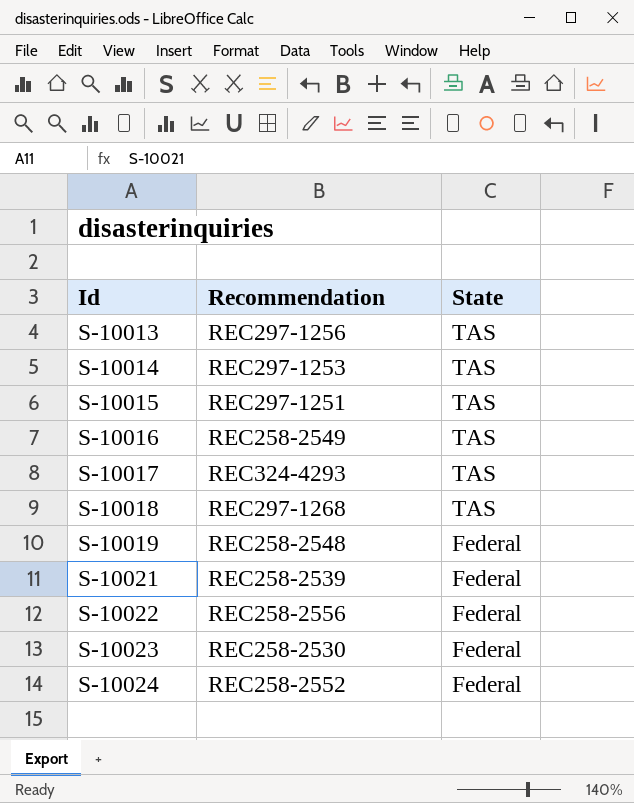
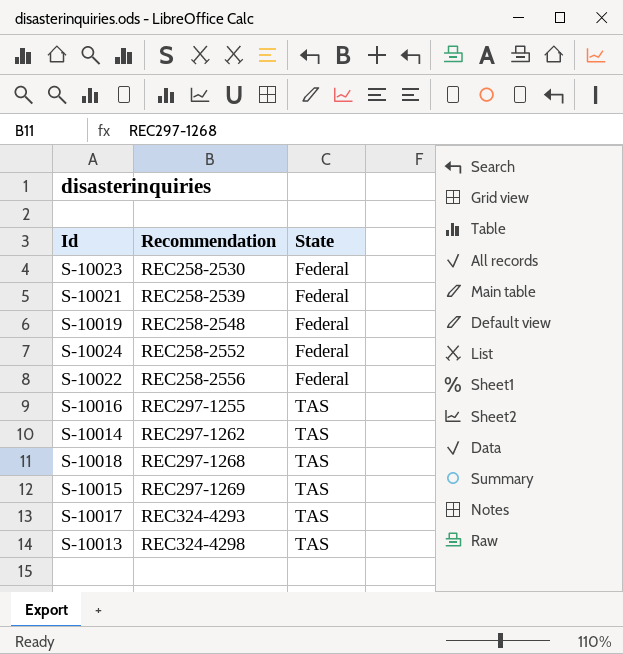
row order: Id ascending -> Recommendation ascending
S-10016 | Recommendation: REC258-2549 -> REC297-1255
S-10014 | Recommendation: REC297-1253 -> REC297-1262
S-10015 | Recommendation: REC297-1251 -> REC297-1269
S-10013 | Recommendation: REC297-1256 -> REC324-4298

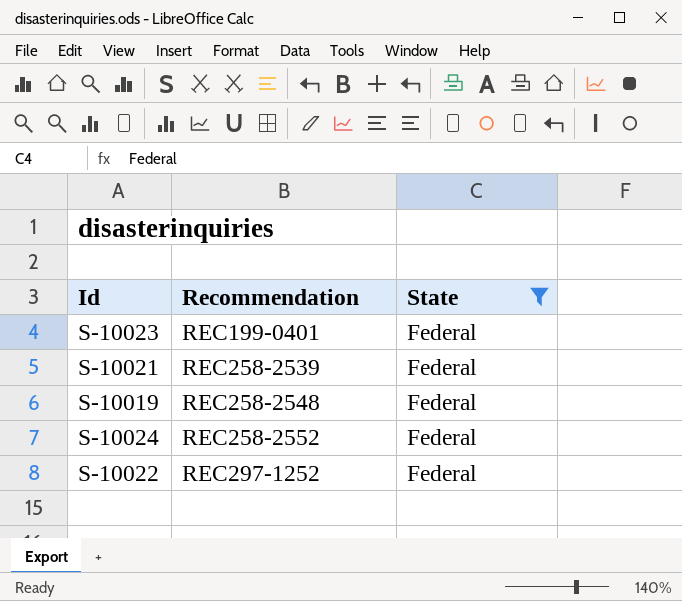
filter: none -> State = Federal
S-10023 | Recommendation: REC258-2530 -> REC199-0401
S-10022 | Recommendation: REC258-2556 -> REC297-1252

